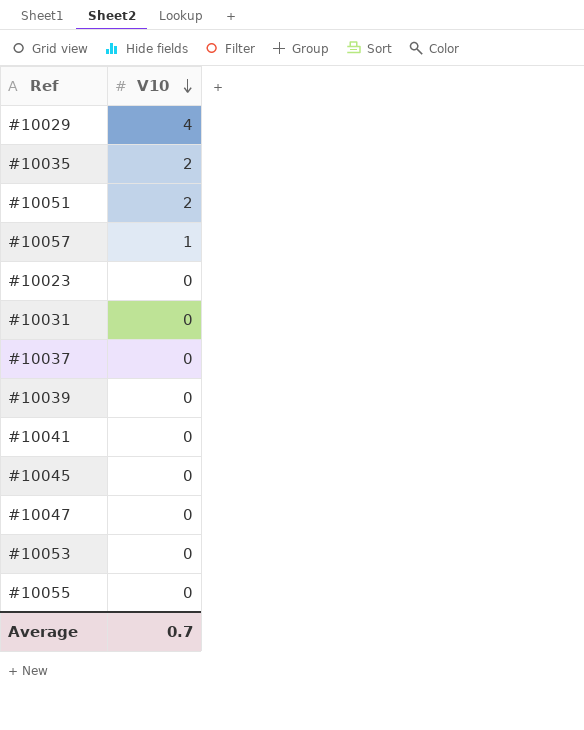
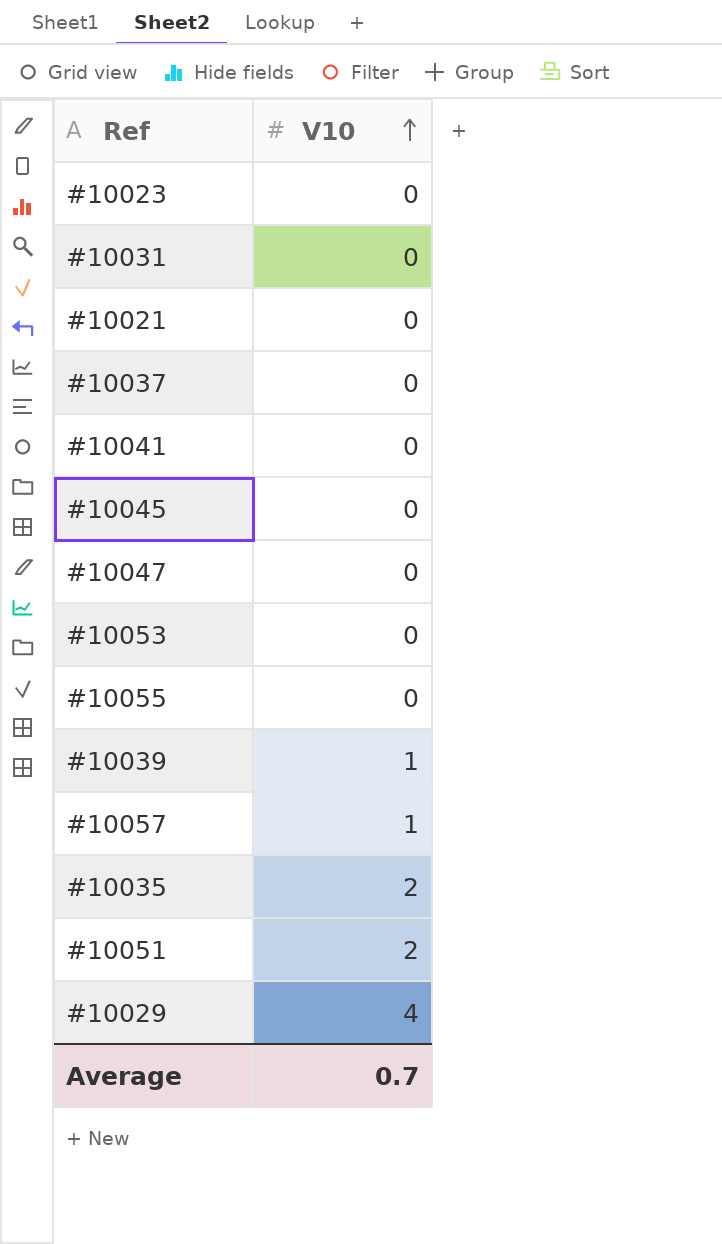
row order: V10 descending -> V10 ascending
row #10021: none -> 0
#10039 | V10: 0 -> 1

